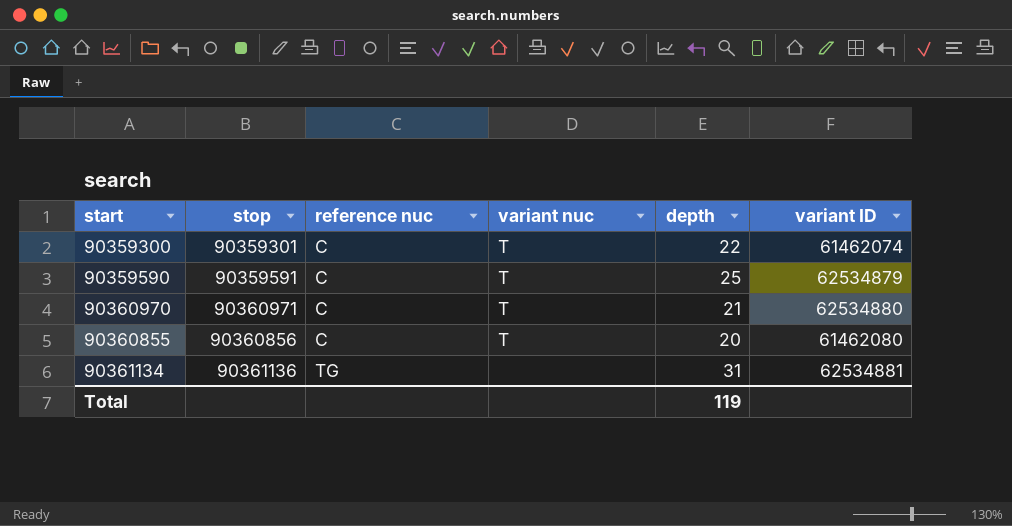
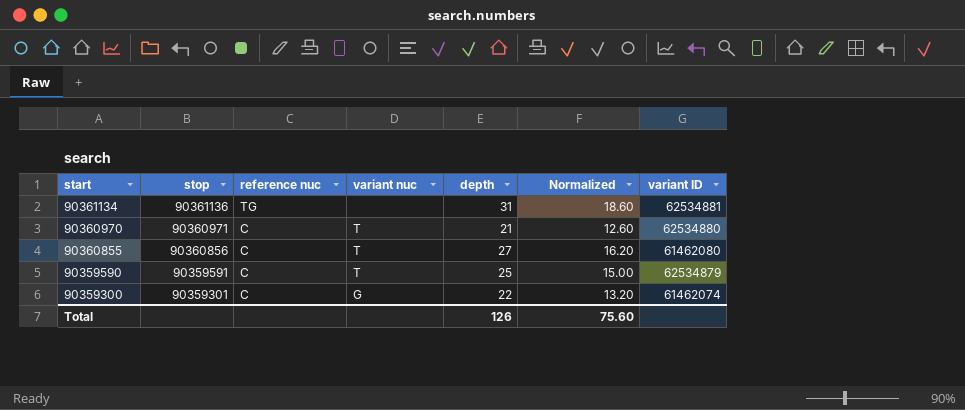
row order: reference nuc ascending -> start descending
column Normalized | formula: none -> [depth] * 0.6
90360855 | depth: 20 -> 27
90359300 | variant nuc: T -> G
Total | depth: 119 -> 126

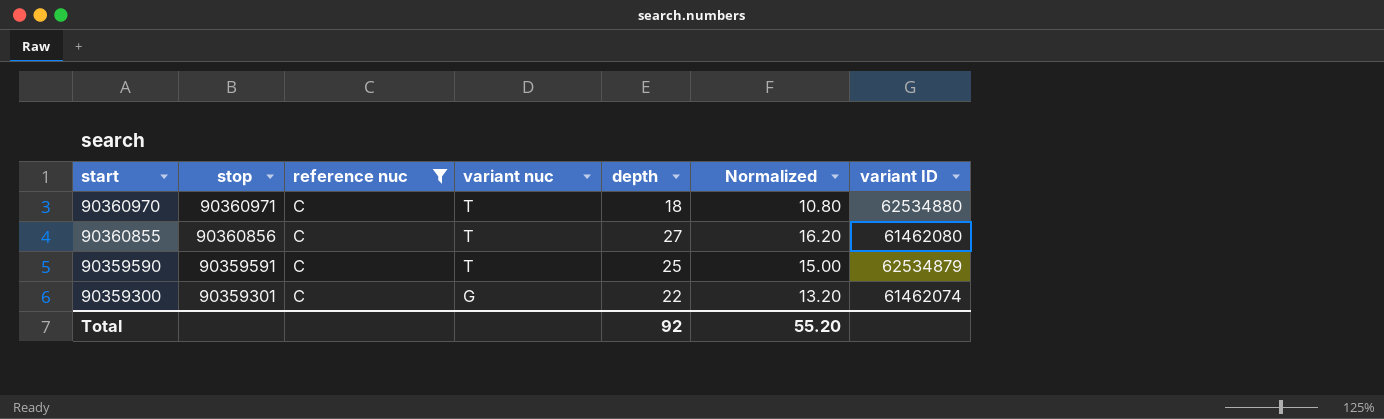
filter: none -> reference nuc = C
90360970 | depth: 21 -> 18
90360970 | Normalized: 12.60 -> 10.80
Total | depth: 126 -> 92
Total | Normalized: 75.60 -> 55.20

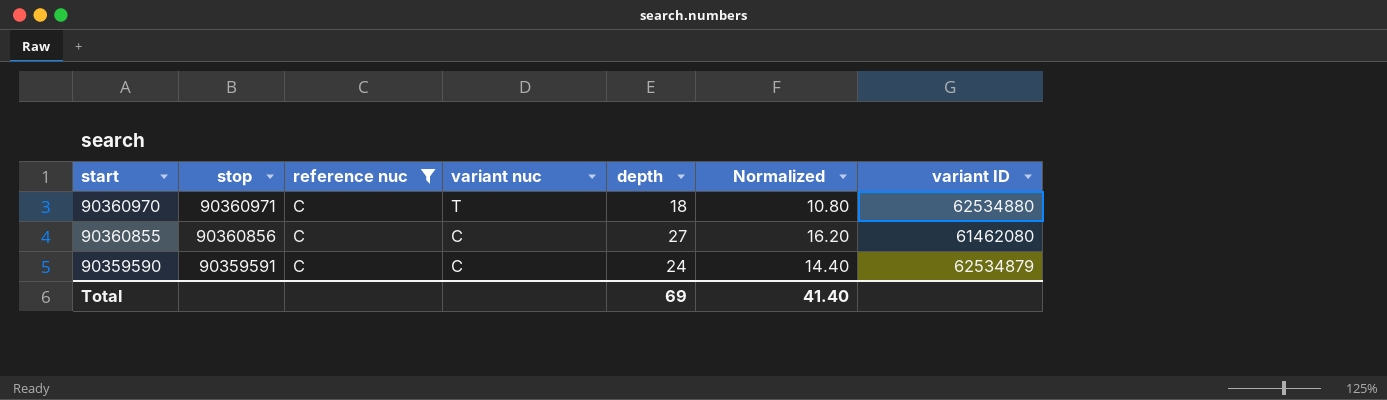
row 90359300: 90359301 | C | G | 22 | 13.20 | 61462074 -> none
90360855 | variant nuc: T -> C
90359590 | variant nuc: T -> C
90359590 | depth: 25 -> 24
90359590 | Normalized: 15.00 -> 14.40
Total | depth: 92 -> 69
Total | Normalized: 55.20 -> 41.40

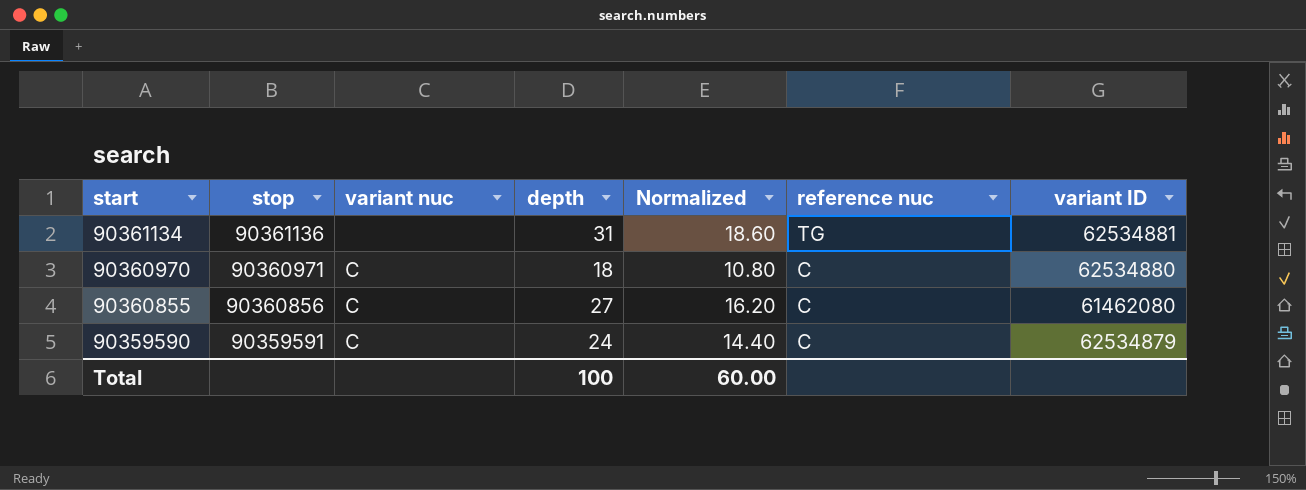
filter: reference nuc = C -> none
column reference nuc | position: 3 -> 6
90360970 | variant nuc: T -> C
Total | depth: 69 -> 100
Total | Normalized: 41.40 -> 60.00

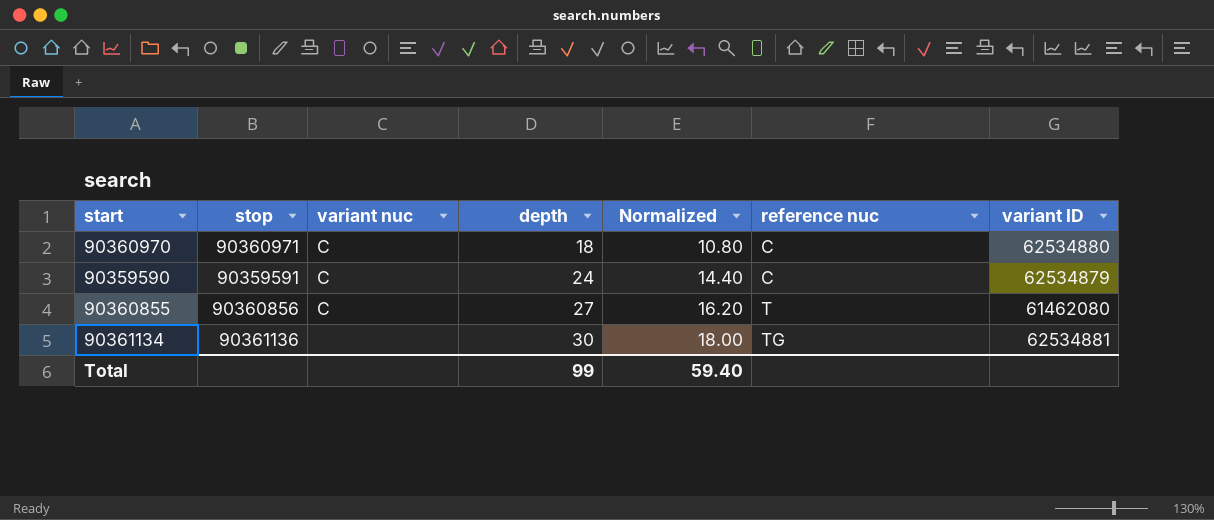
row order: start descending -> depth ascending
90360855 | reference nuc: C -> T
90361134 | depth: 31 -> 30
90361134 | Normalized: 18.60 -> 18.00
Total | depth: 100 -> 99
Total | Normalized: 60.00 -> 59.40

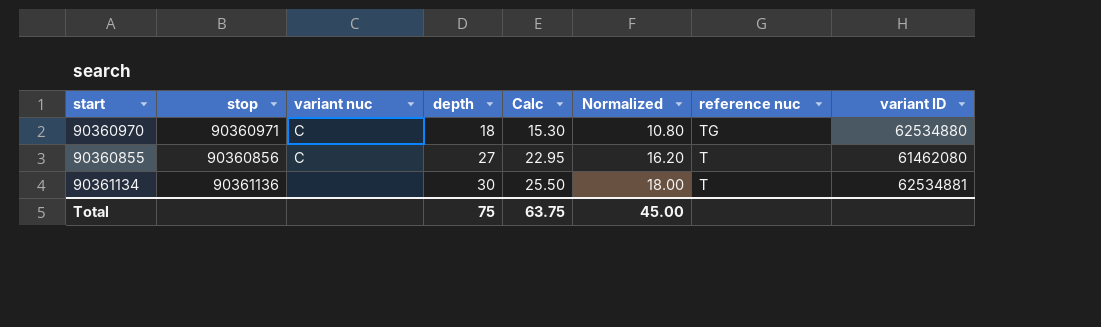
column Calc | formula: none -> [depth] * 0.85
row 90359590: 90359591 | C | 24 | 14.40 | C | 62534879 -> none
90360970 | reference nuc: C -> TG
90361134 | reference nuc: TG -> T
Total | depth: 99 -> 75
Total | Normalized: 59.40 -> 45.00

